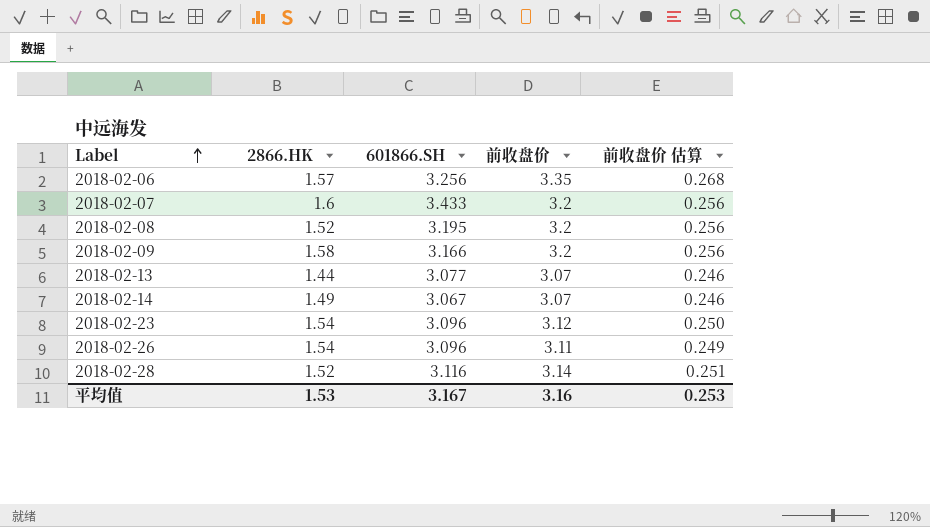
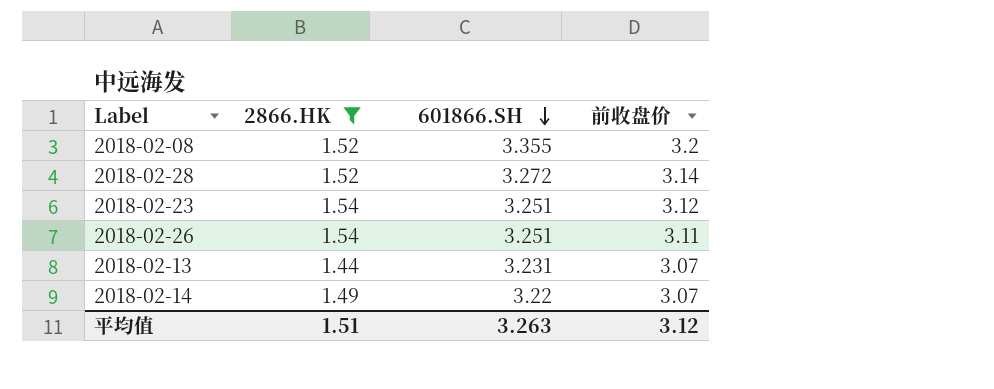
filter: none -> 2866.HK <= 1.54
row order: Label ascending -> 601866.SH descending
column 前收盘价 估算 | formula: [前收盘价] * 0.08 -> none
2018-02-08 | 601866.SH: 3.195 -> 3.355
2018-02-28 | 601866.SH: 3.116 -> 3.272
2018-02-23 | 601866.SH: 3.096 -> 3.251
2018-02-26 | 601866.SH: 3.096 -> 3.251
2018-02-13 | 601866.SH: 3.077 -> 3.231
2018-02-14 | 601866.SH: 3.067 -> 3.22
平均值 | 2866.HK: 1.53 -> 1.51
平均值 | 601866.SH: 3.167 -> 3.263
平均值 | 前收盘价: 3.16 -> 3.12

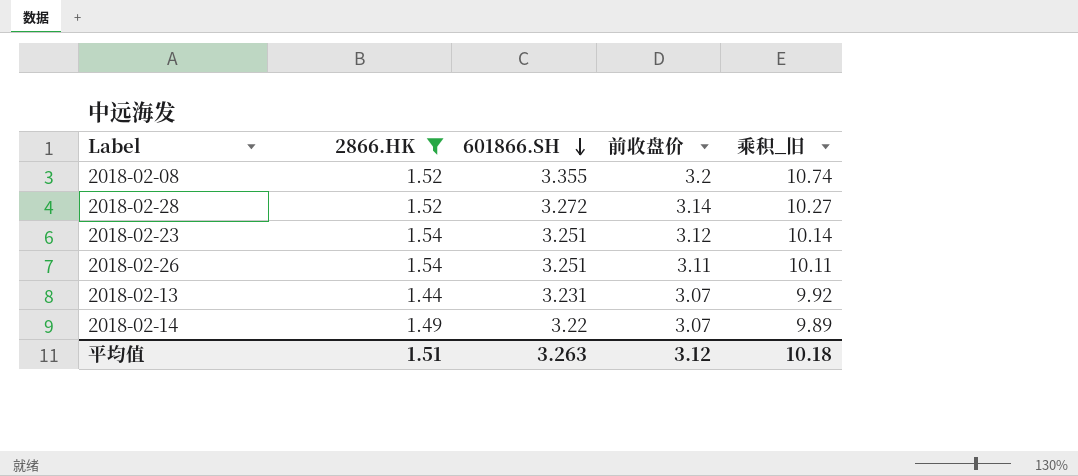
column 乘积_旧 | formula: none -> [601866.SH] * [前收盘价]

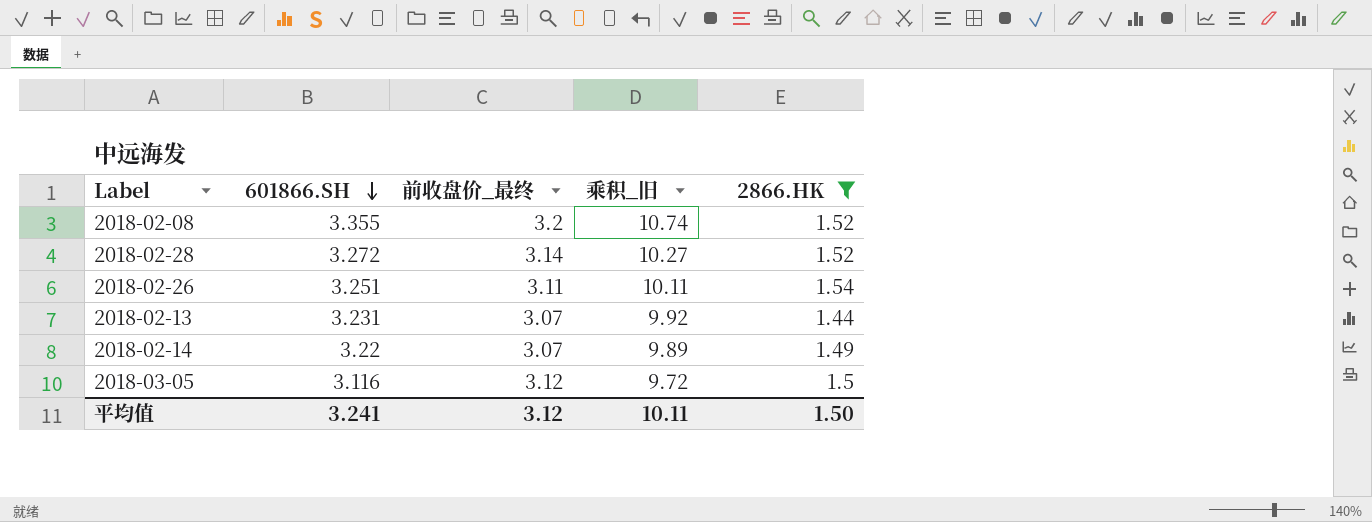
column name: 前收盘价 -> 前收盘价_最终
column 2866.HK | position: 2 -> 5
row 2018-02-23: 1.54 | 3.251 | 3.12 | 10.14 -> none
row 2018-03-05: none -> 3.116 | 3.12 | 9.72 | 1.5
平均值 | 601866.SH: 3.263 -> 3.241
平均值 | 乘积_旧: 10.18 -> 10.11
平均值 | 2866.HK: 1.51 -> 1.50

